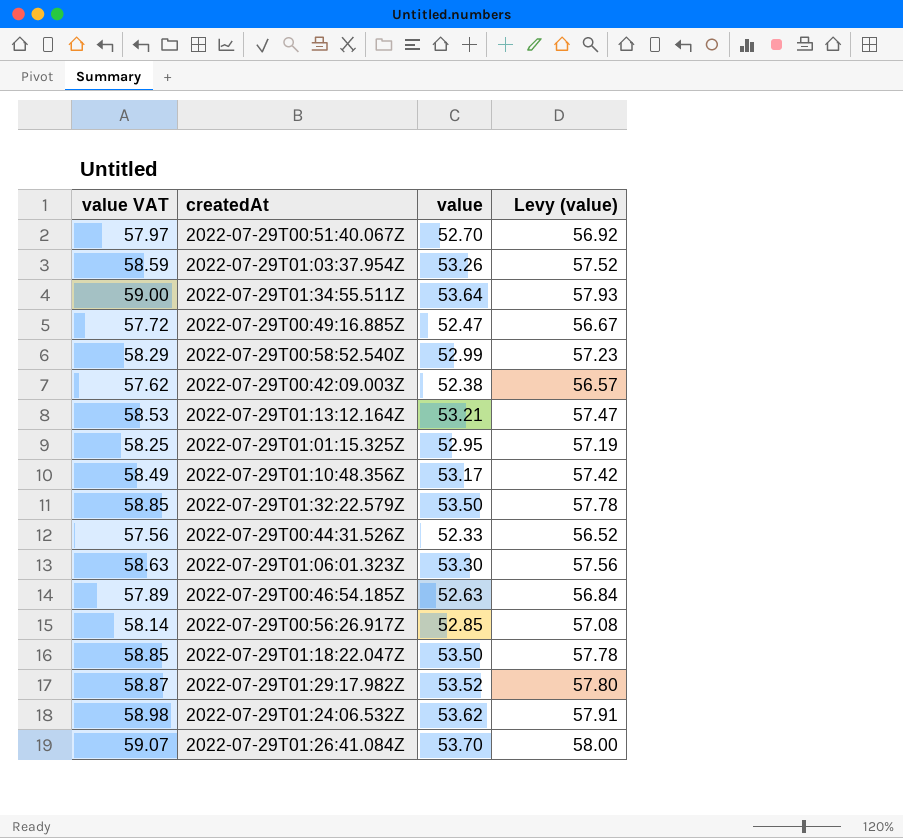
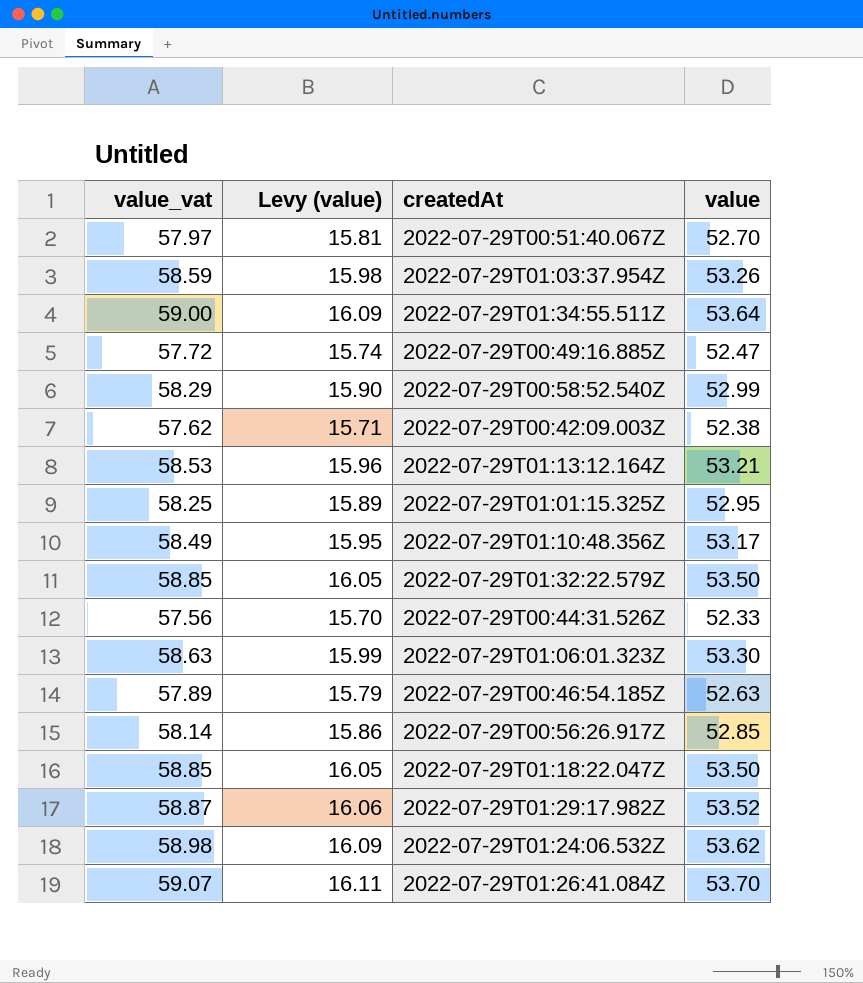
column name: value VAT -> value_vat
column Levy (value) | formula: [value] * 1.08 -> [value] * 0.3
column Levy (value) | position: 4 -> 2

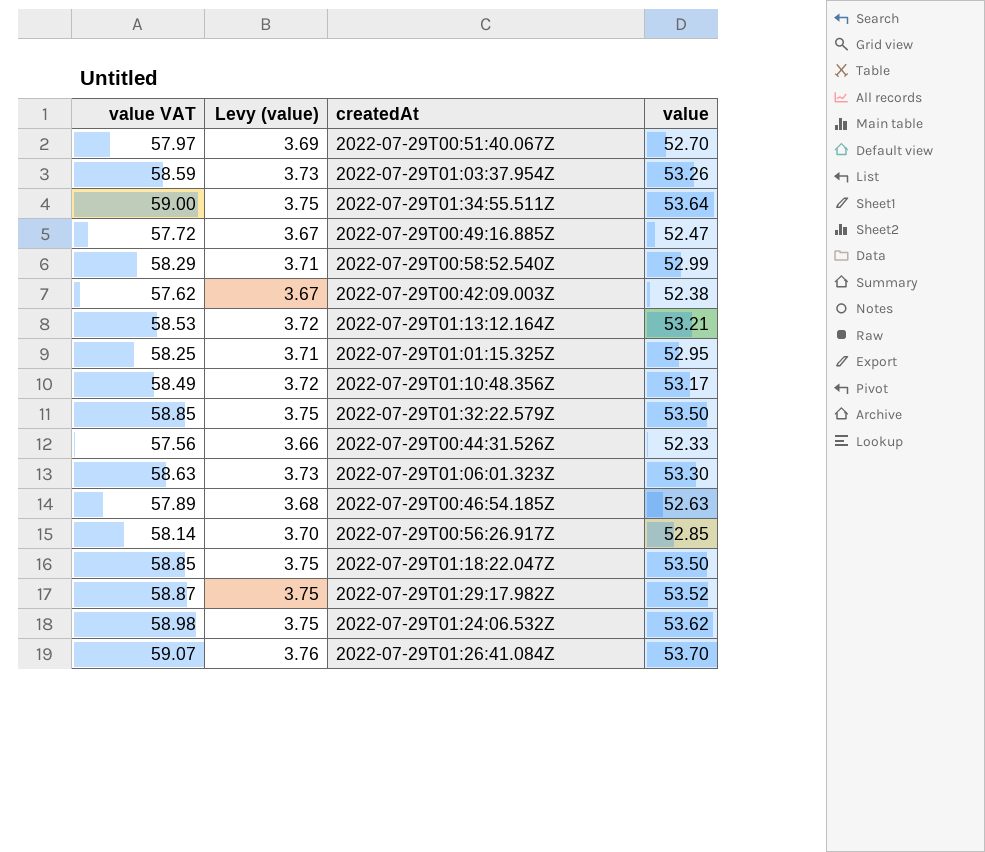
column name: value_vat -> value VAT
column Levy (value) | formula: [value] * 0.3 -> [value] * 0.07

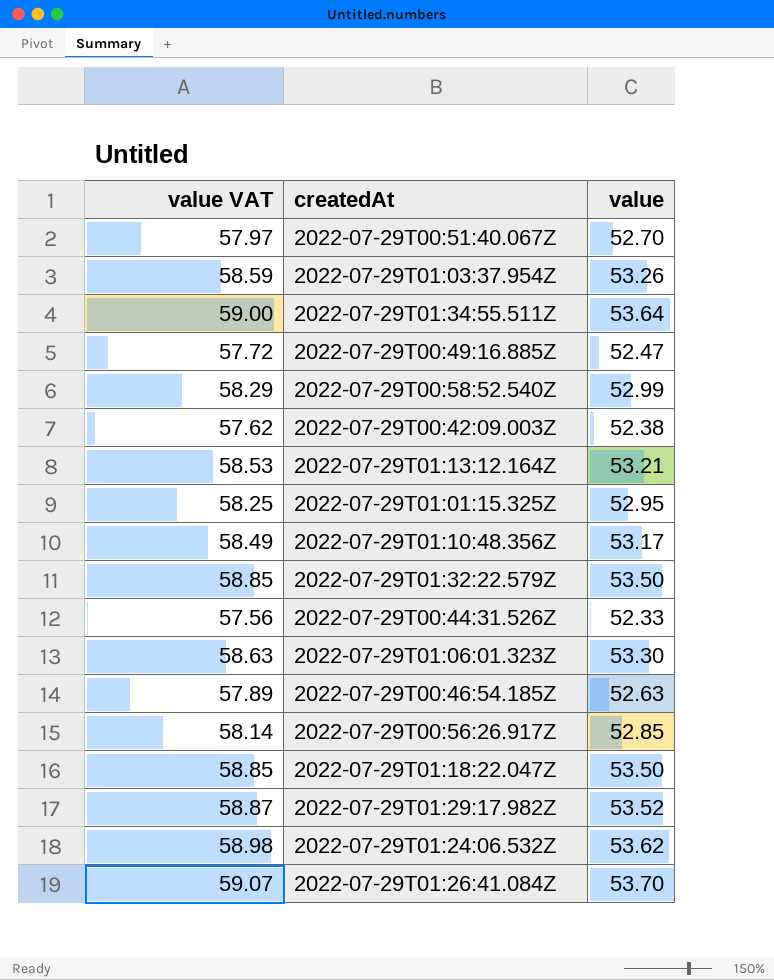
column Levy (value) | formula: [value] * 0.07 -> none

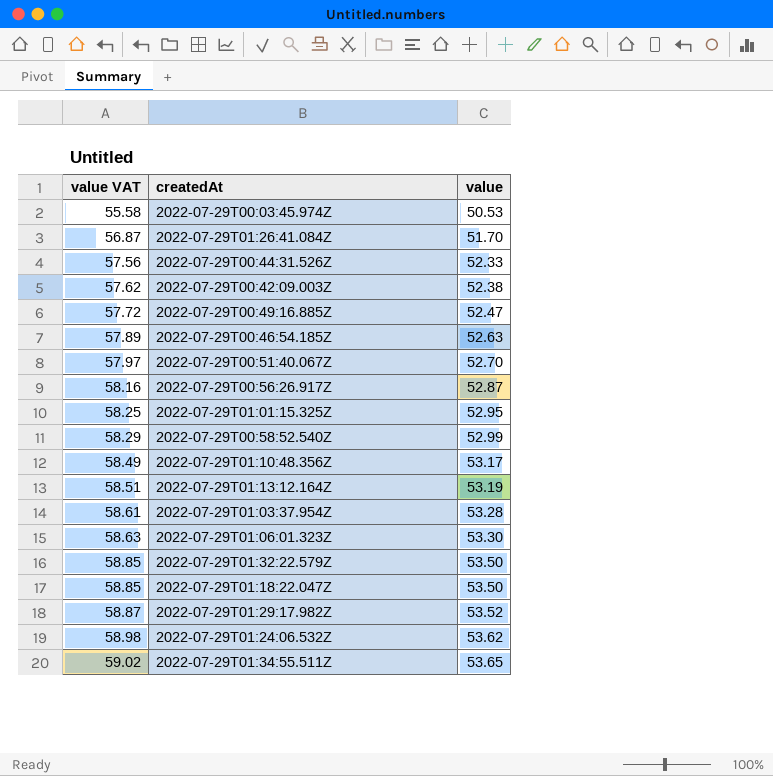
row order: none -> value VAT ascending
row 2022-07-29T00:03:45.974Z: none -> 55.58 | 50.53
2022-07-29T01:26:41.084Z | value VAT: 59.07 -> 56.87
2022-07-29T01:26:41.084Z | value: 53.70 -> 51.70
2022-07-29T00:56:26.917Z | value VAT: 58.14 -> 58.16
2022-07-29T00:56:26.917Z | value: 52.85 -> 52.87
2022-07-29T01:13:12.164Z | value VAT: 58.53 -> 58.51
2022-07-29T01:13:12.164Z | value: 53.21 -> 53.19
2022-07-29T01:03:37.954Z | value VAT: 58.59 -> 58.61
2022-07-29T01:03:37.954Z | value: 53.26 -> 53.28
2022-07-29T01:34:55.511Z | value VAT: 59.00 -> 59.02
2022-07-29T01:34:55.511Z | value: 53.64 -> 53.65

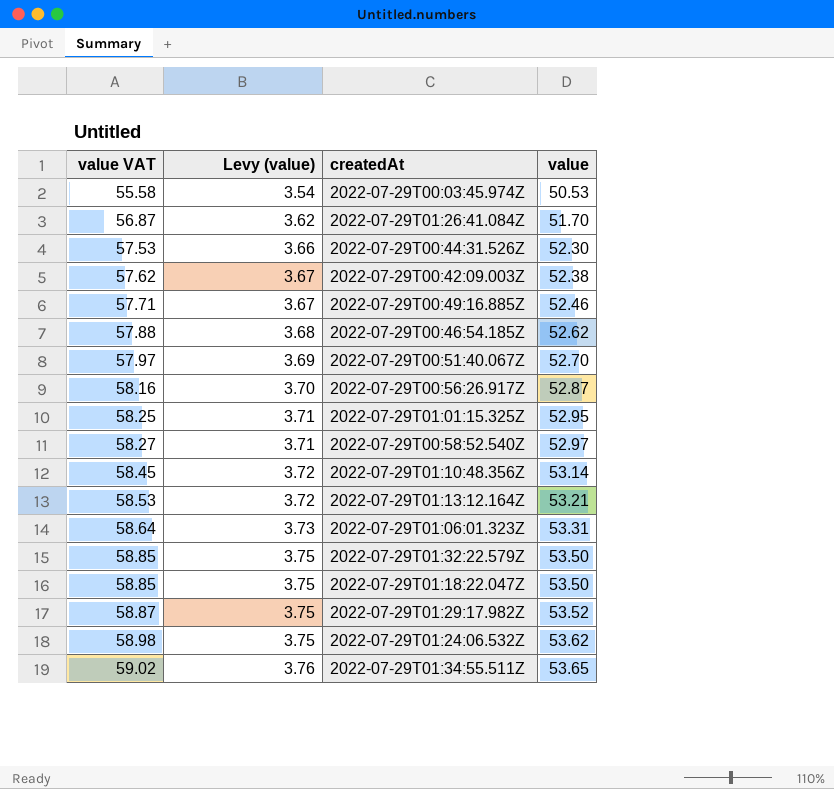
column Levy (value) | formula: none -> [value] * 0.07
row 2022-07-29T01:03:37.954Z: 58.61 | 53.28 -> none
2022-07-29T00:44:31.526Z | value VAT: 57.56 -> 57.53
2022-07-29T00:44:31.526Z | value: 52.33 -> 52.30
2022-07-29T00:49:16.885Z | value VAT: 57.72 -> 57.71
2022-07-29T00:49:16.885Z | value: 52.47 -> 52.46
2022-07-29T00:46:54.185Z | value VAT: 57.89 -> 57.88
2022-07-29T00:46:54.185Z | value: 52.63 -> 52.62
2022-07-29T00:58:52.540Z | value VAT: 58.29 -> 58.27
2022-07-29T00:58:52.540Z | value: 52.99 -> 52.97
2022-07-29T01:10:48.356Z | value VAT: 58.49 -> 58.45
2022-07-29T01:10:48.356Z | value: 53.17 -> 53.14
2022-07-29T01:13:12.164Z | value VAT: 58.51 -> 58.53
2022-07-29T01:13:12.164Z | value: 53.19 -> 53.21
2022-07-29T01:06:01.323Z | value VAT: 58.63 -> 58.64
2022-07-29T01:06:01.323Z | value: 53.30 -> 53.31

